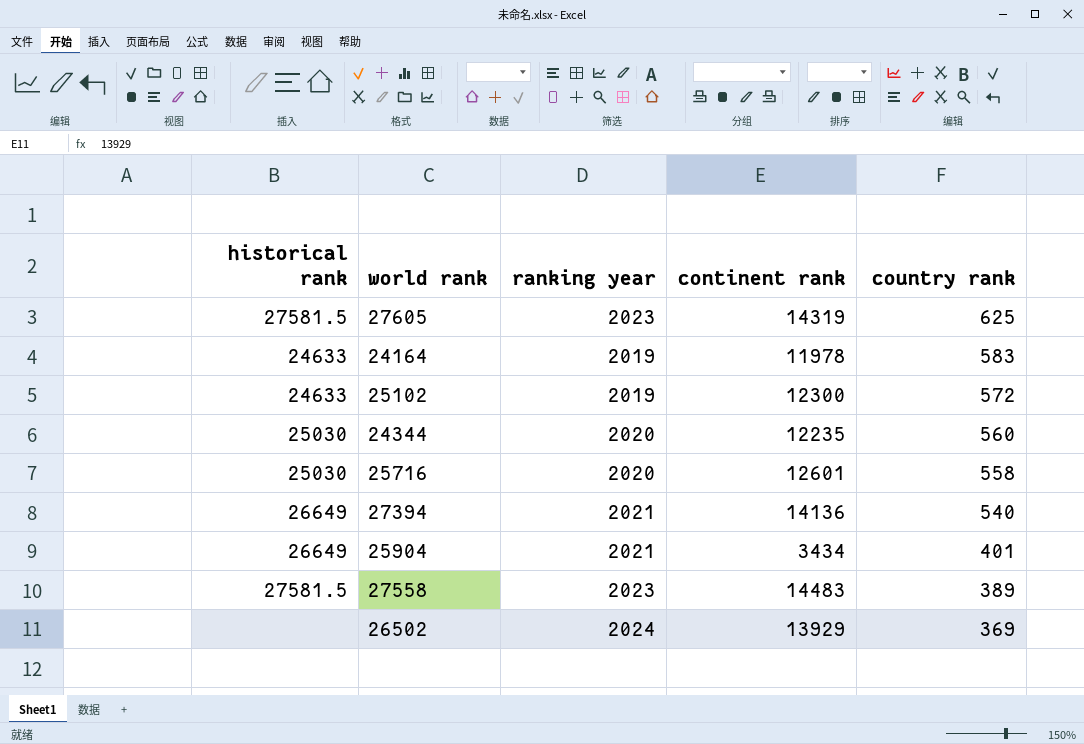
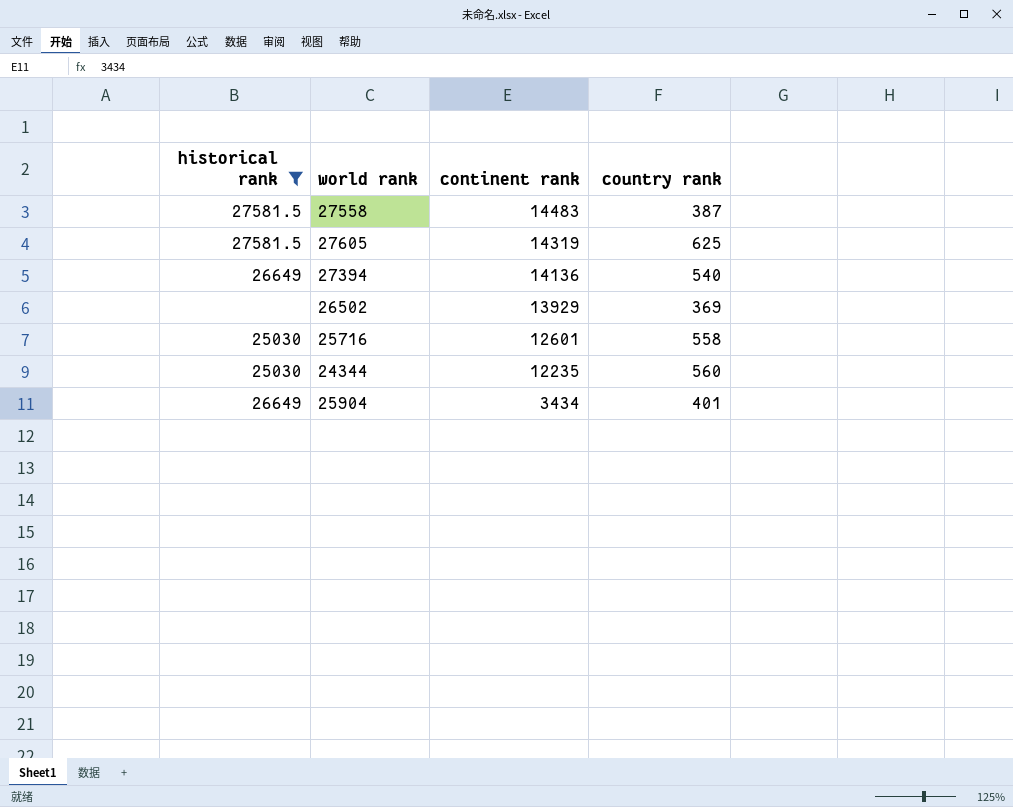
filter: none -> historical rank != 24633
row order: country rank descending -> continent rank descending
column ranking year | position: 3 -> none
27558 | country rank: 389 -> 387

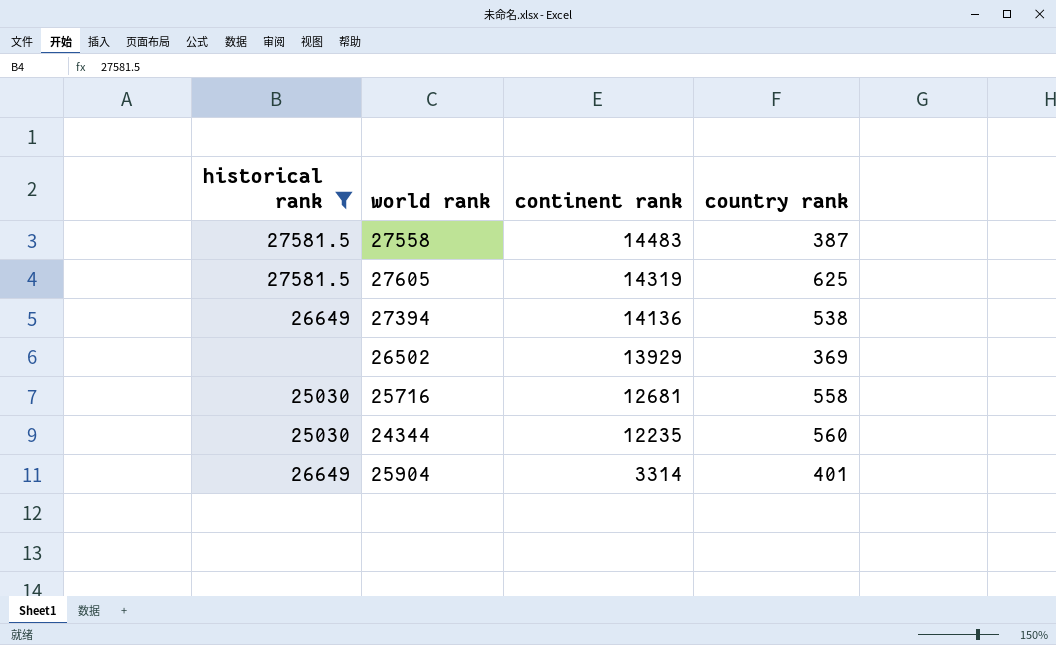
27394 | country rank: 540 -> 538
25716 | continent rank: 12601 -> 12681
25904 | continent rank: 3434 -> 3314

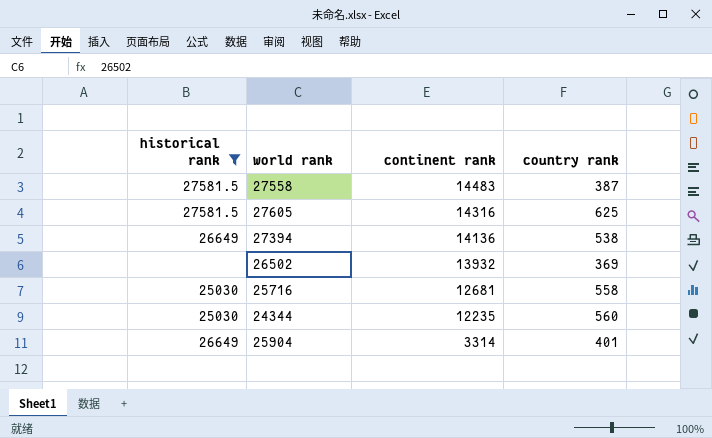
27605 | continent rank: 14319 -> 14316
26502 | continent rank: 13929 -> 13932

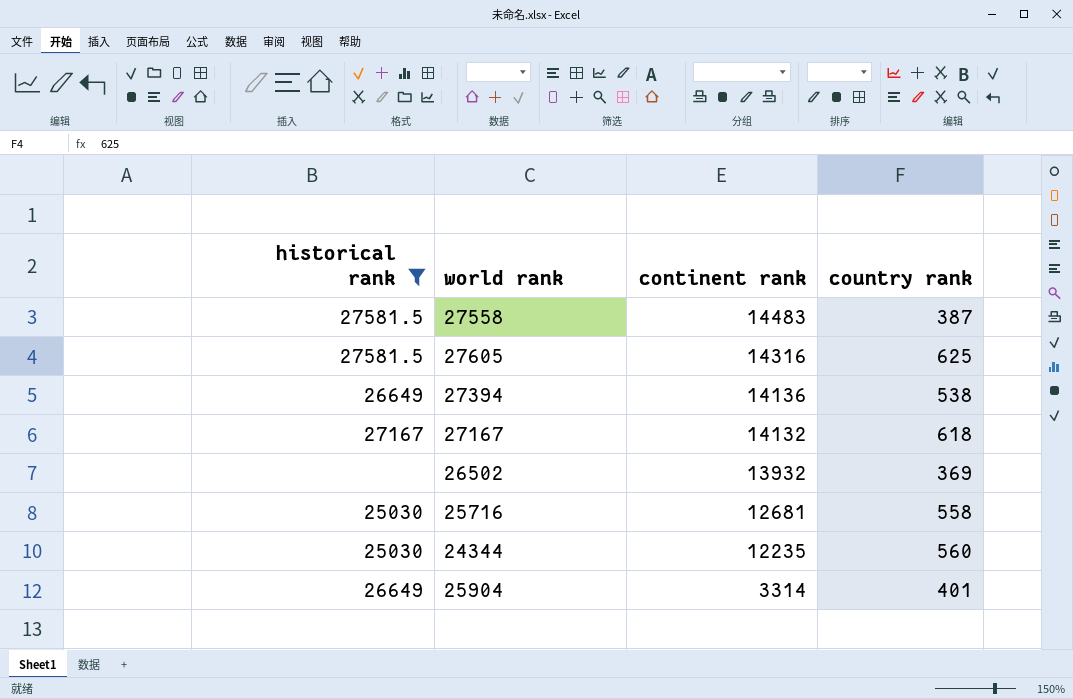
row 27167: none -> 27167 | 14132 | 618

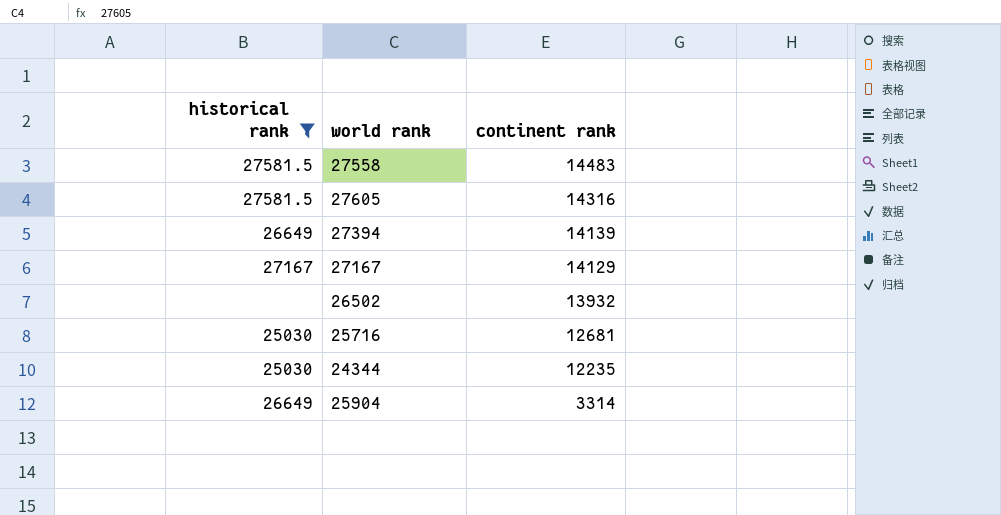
column country rank | position: 4 -> none
27394 | continent rank: 14136 -> 14139
27167 | continent rank: 14132 -> 14129

